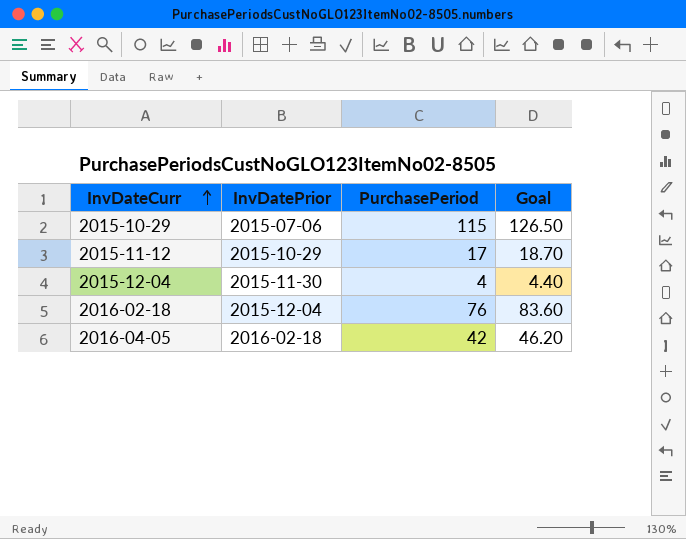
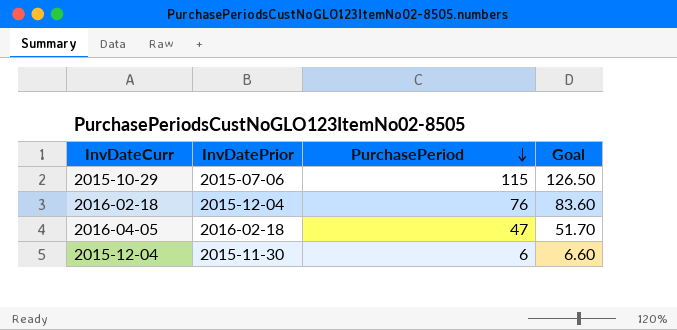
row order: InvDateCurr ascending -> PurchasePeriod descending
row 2015-11-12: 2015-10-29 | 17 | 18.70 -> none
2016-04-05 | PurchasePeriod: 42 -> 47
2016-04-05 | Goal: 46.20 -> 51.70
2015-12-04 | PurchasePeriod: 4 -> 6
2015-12-04 | Goal: 4.40 -> 6.60

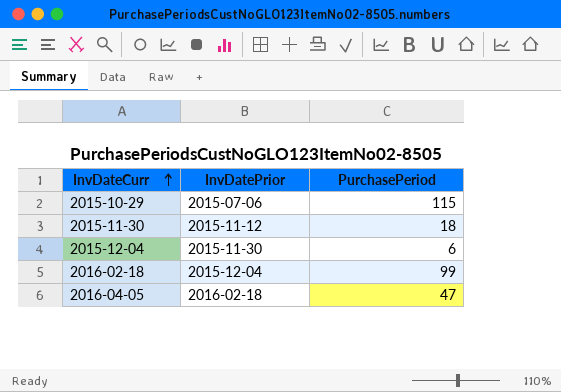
row order: PurchasePeriod descending -> InvDateCurr ascending
column Goal | formula: [PurchasePeriod] * 1.1 -> none
row 2015-11-30: none -> 2015-11-12 | 18
2016-02-18 | PurchasePeriod: 76 -> 99

